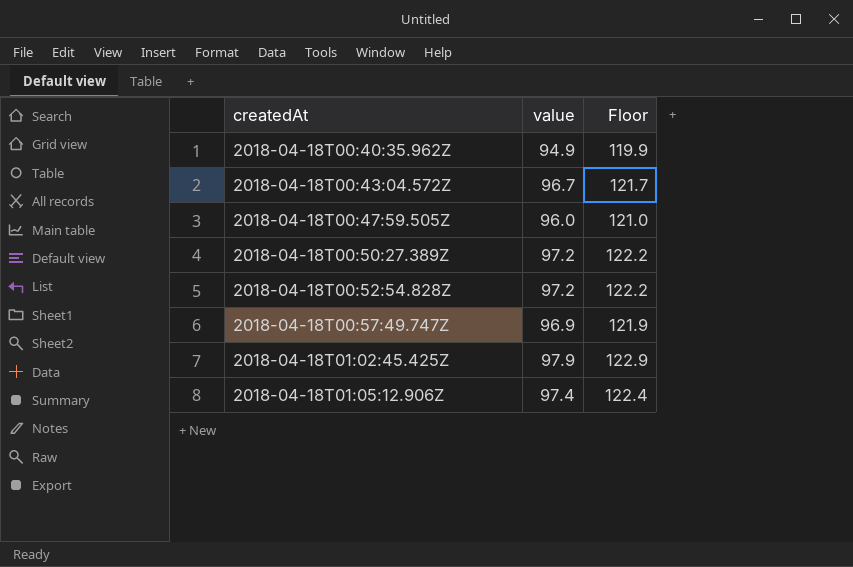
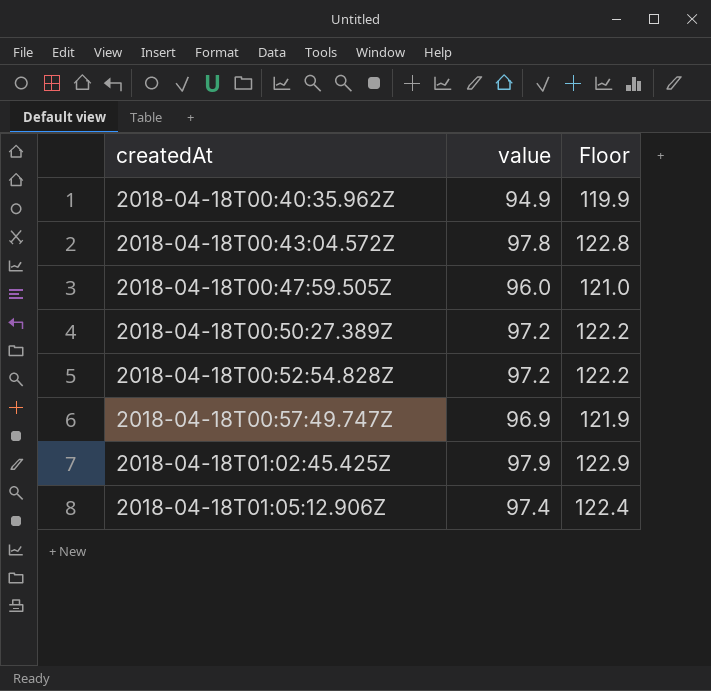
2018-04-18T00:43:04.572Z | value: 96.7 -> 97.8
2018-04-18T00:43:04.572Z | Floor: 121.7 -> 122.8

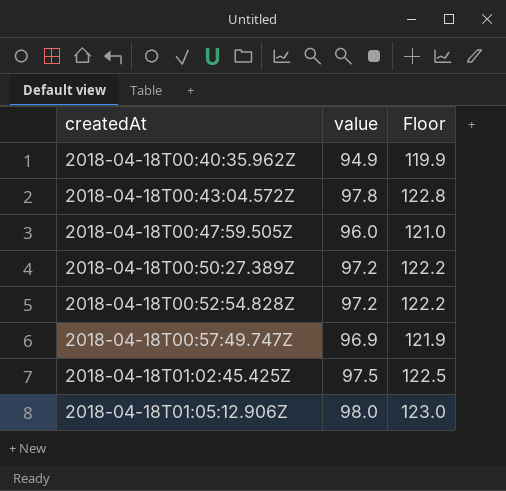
2018-04-18T01:02:45.425Z | value: 97.9 -> 97.5
2018-04-18T01:02:45.425Z | Floor: 122.9 -> 122.5
2018-04-18T01:05:12.906Z | value: 97.4 -> 98.0
2018-04-18T01:05:12.906Z | Floor: 122.4 -> 123.0

